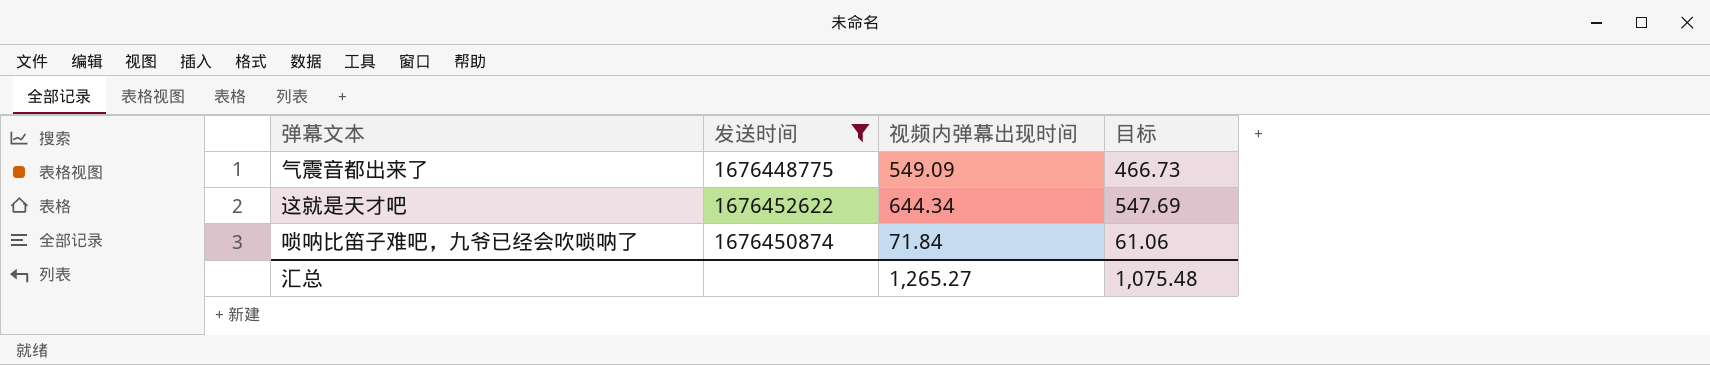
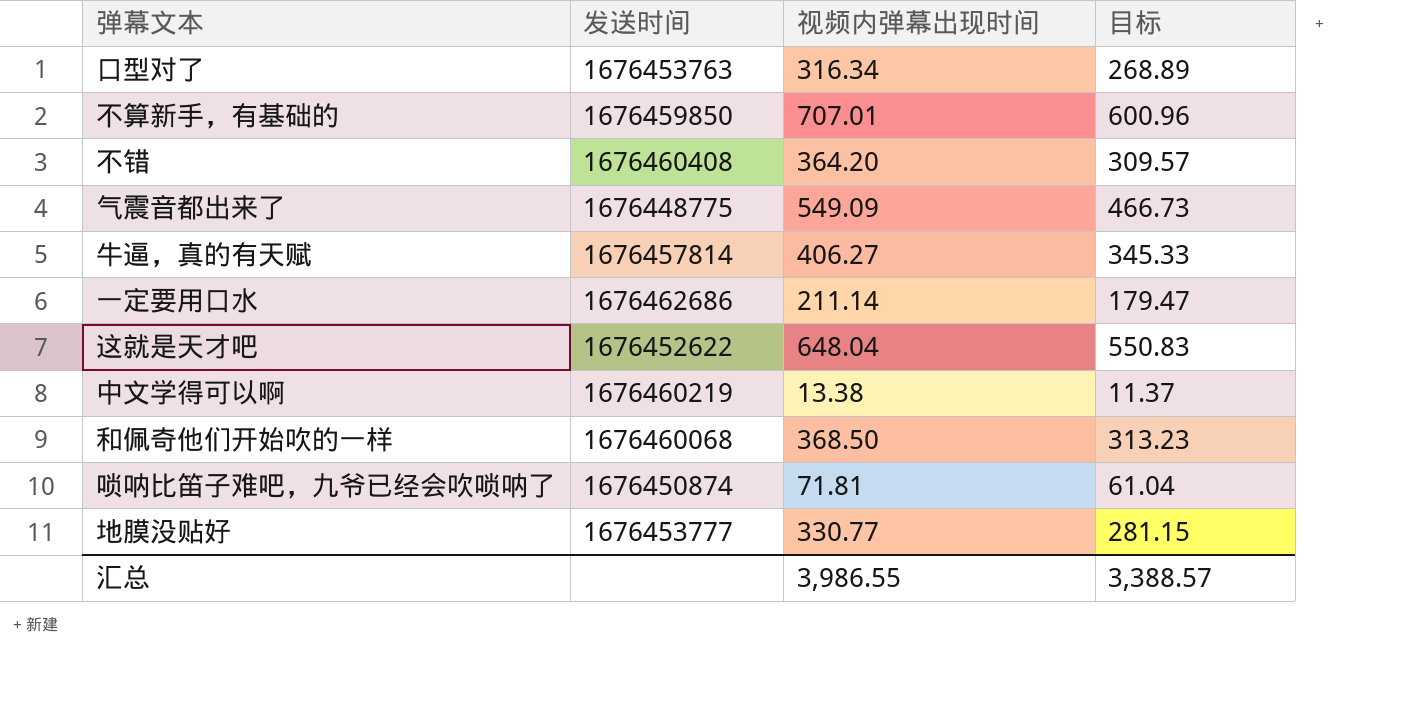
filter: 发送时间 <= 1676452622 -> none
这就是天才吧 | 视频内弹幕出现时间: 644.34 -> 648.04
这就是天才吧 | 目标: 547.69 -> 550.83
唢呐比笛子难吧，九爷已经会吹唢呐了 | 视频内弹幕出现时间: 71.84 -> 71.81
唢呐比笛子难吧，九爷已经会吹唢呐了 | 目标: 61.06 -> 61.04
汇总 | 视频内弹幕出现时间: 1,265.27 -> 3,986.55
汇总 | 目标: 1,075.48 -> 3,388.57

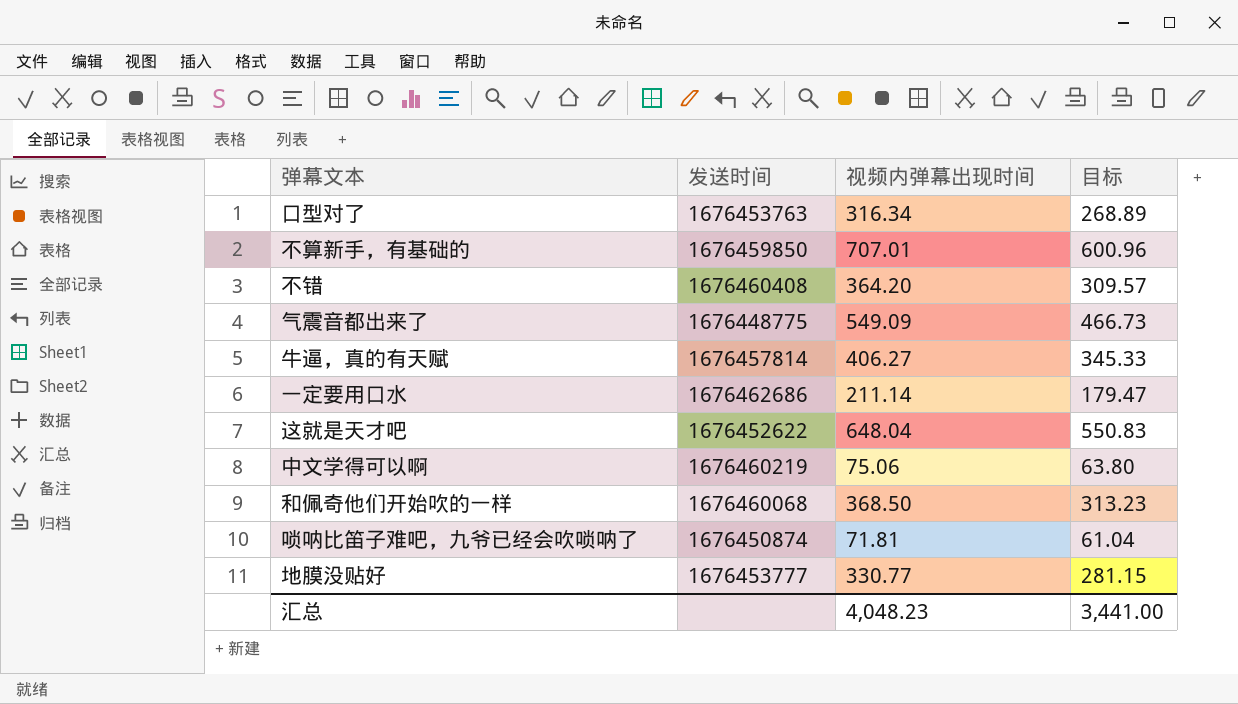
中文学得可以啊 | 视频内弹幕出现时间: 13.38 -> 75.06
中文学得可以啊 | 目标: 11.37 -> 63.80
汇总 | 视频内弹幕出现时间: 3,986.55 -> 4,048.23
汇总 | 目标: 3,388.57 -> 3,441.00

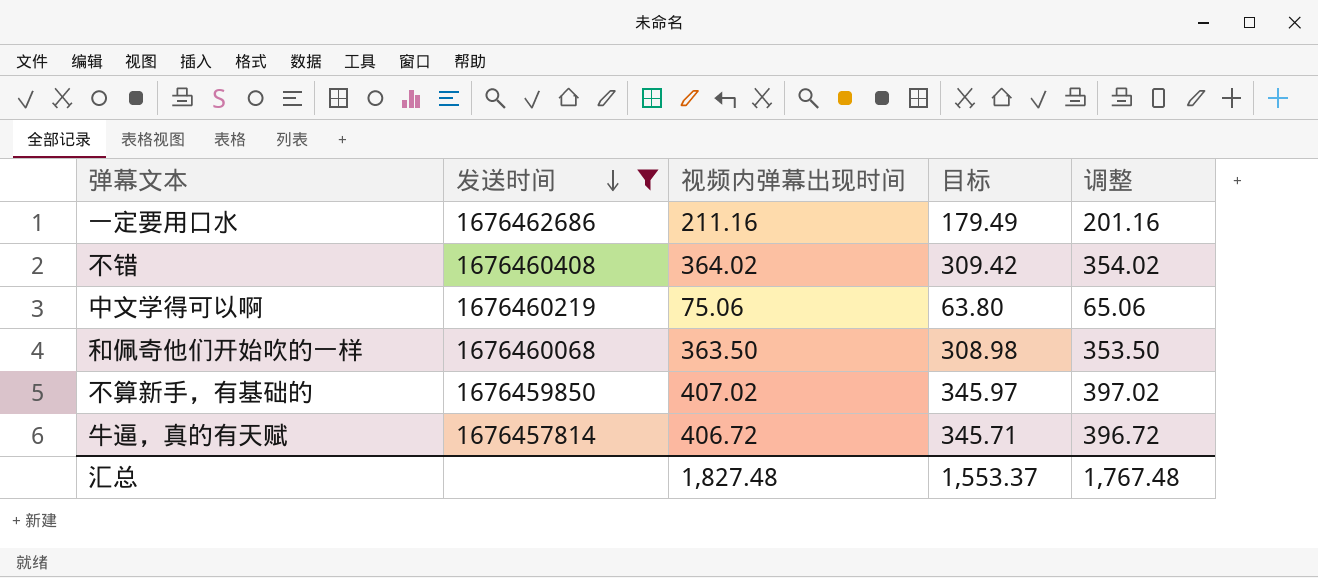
filter: none -> 发送时间 >= 1676457814
row order: none -> 发送时间 descending
column 调整 | formula: none -> [视频内弹幕出现时间] - 10
一定要用口水 | 视频内弹幕出现时间: 211.14 -> 211.16
一定要用口水 | 目标: 179.47 -> 179.49
不错 | 视频内弹幕出现时间: 364.20 -> 364.02
不错 | 目标: 309.57 -> 309.42
和佩奇他们开始吹的一样 | 视频内弹幕出现时间: 368.50 -> 363.50
和佩奇他们开始吹的一样 | 目标: 313.23 -> 308.98
不算新手，有基础的 | 视频内弹幕出现时间: 707.01 -> 407.02
不算新手，有基础的 | 目标: 600.96 -> 345.97
牛逼，真的有天赋 | 视频内弹幕出现时间: 406.27 -> 406.72
牛逼，真的有天赋 | 目标: 345.33 -> 345.71
汇总 | 视频内弹幕出现时间: 4,048.23 -> 1,827.48
汇总 | 目标: 3,441.00 -> 1,553.37

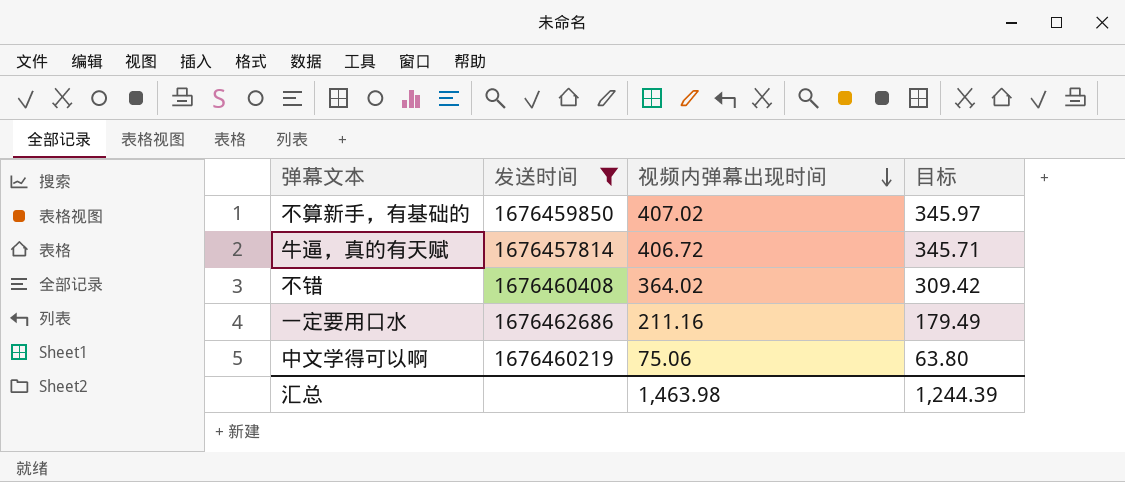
row order: 发送时间 descending -> 视频内弹幕出现时间 descending
column 调整 | formula: [视频内弹幕出现时间] - 10 -> none
row 和佩奇他们开始吹的一样: 1676460068 | 363.50 | 308.98 | 353.50 -> none
汇总 | 视频内弹幕出现时间: 1,827.48 -> 1,463.98
汇总 | 目标: 1,553.37 -> 1,244.39

